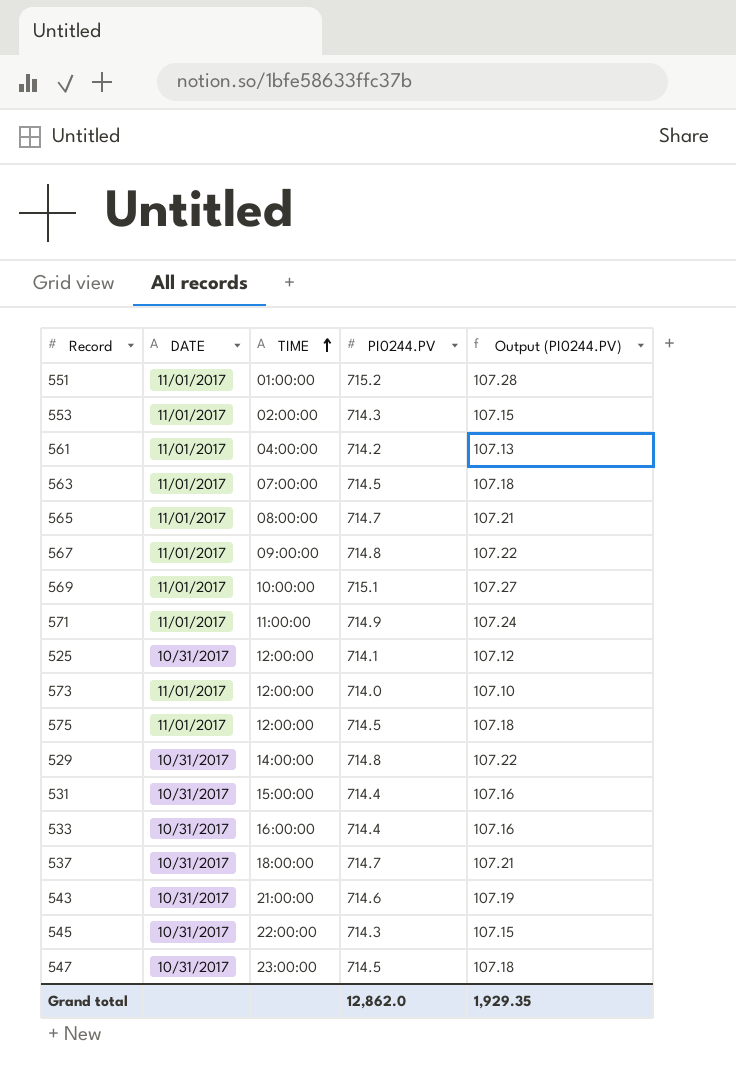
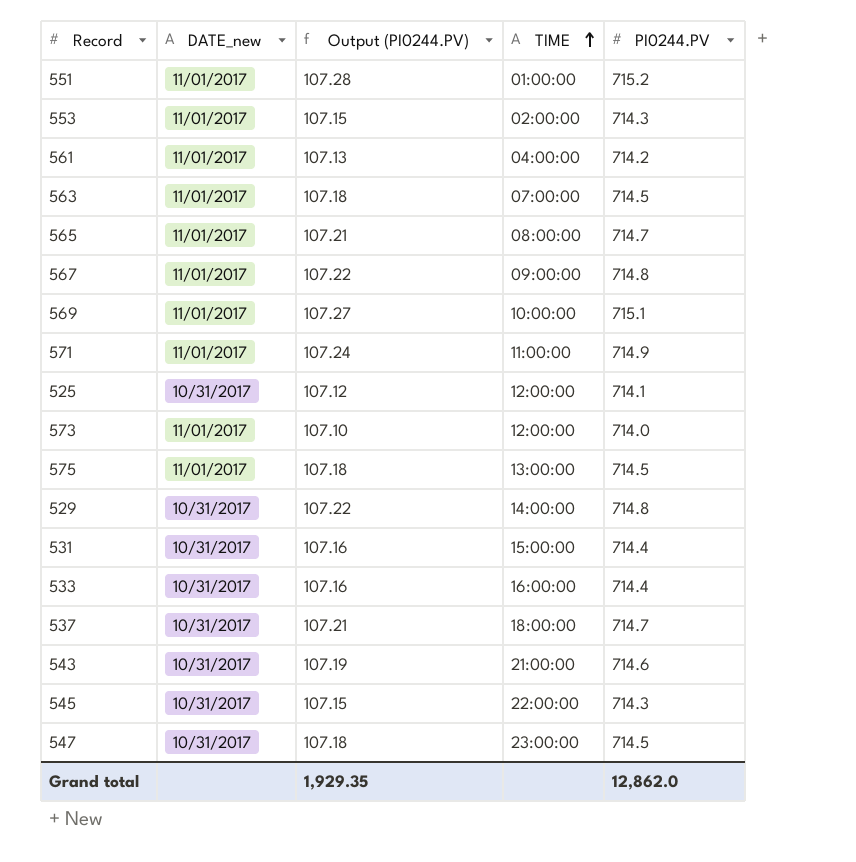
column name: DATE -> DATE_new
column Output (PI0244.PV) | position: 5 -> 3
575 | TIME: 12:00:00 -> 13:00:00

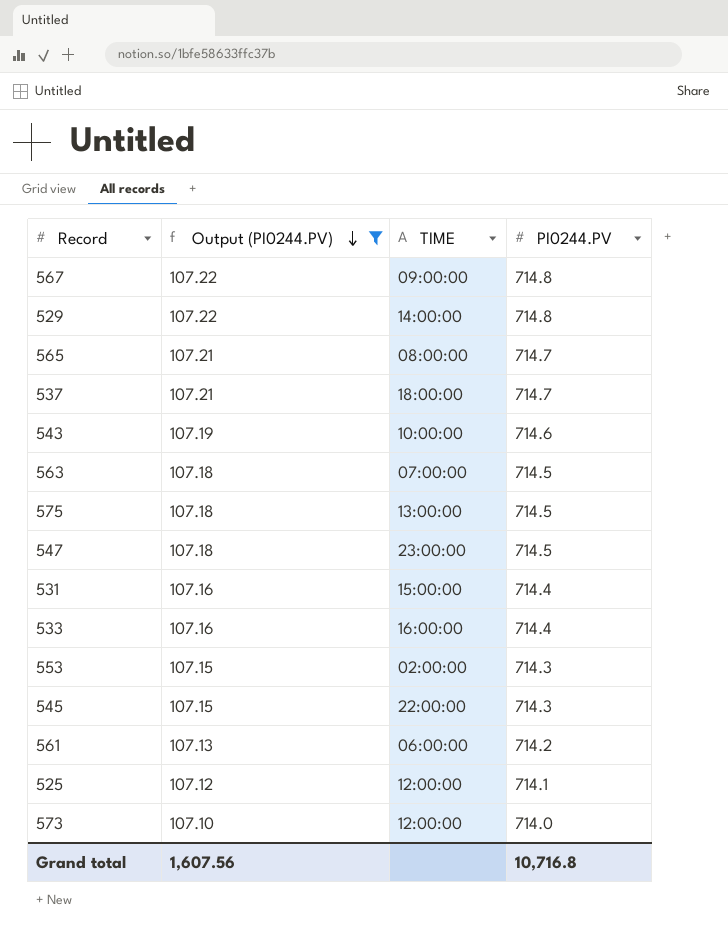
filter: none -> Output (PI0244.PV) <= 107.22
row order: TIME ascending -> Output (PI0244.PV) descending
column DATE_new | position: 2 -> none
543 | TIME: 21:00:00 -> 10:00:00
561 | TIME: 04:00:00 -> 06:00:00
Grand total | Output (PI0244.PV): 1,929.35 -> 1,607.56
Grand total | PI0244.PV: 12,862.0 -> 10,716.8

